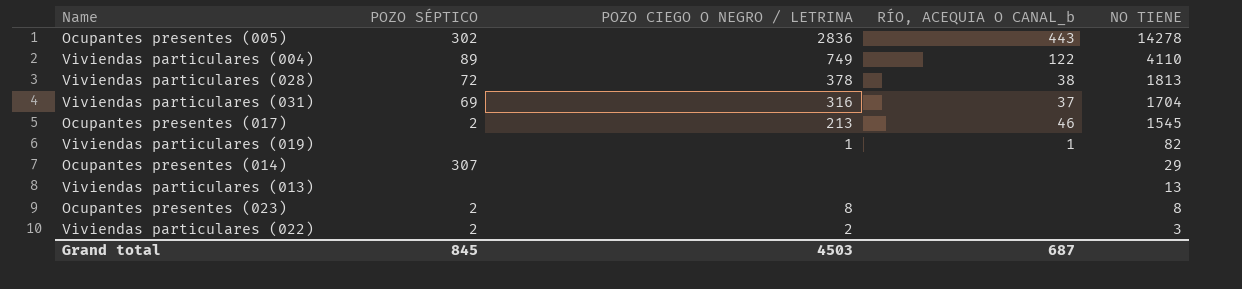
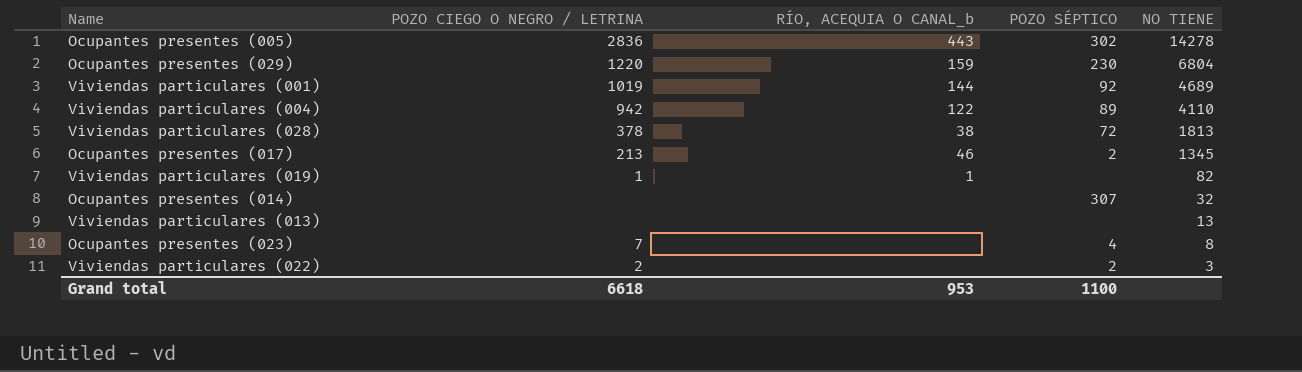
column POZO SÉPTICO | position: 2 -> 4
row Viviendas particulares (031): 69 | 316 | 37 | 1704 -> none
row Ocupantes presentes (029): none -> 1220 | 159 | 230 | 6804
row Viviendas particulares (001): none -> 1019 | 144 | 92 | 4689
Viviendas particulares (004) | POZO CIEGO O NEGRO / LETRINA: 749 -> 942
Ocupantes presentes (017) | NO TIENE: 1545 -> 1345
Ocupantes presentes (014) | NO TIENE: 29 -> 32
Ocupantes presentes (023) | POZO CIEGO O NEGRO / LETRINA: 8 -> 7
Ocupantes presentes (023) | POZO SÉPTICO: 2 -> 4
Grand total | POZO CIEGO O NEGRO / LETRINA: 4503 -> 6618
Grand total | RÍO, ACEQUIA O CANAL_b: 687 -> 953
Grand total | POZO SÉPTICO: 845 -> 1100

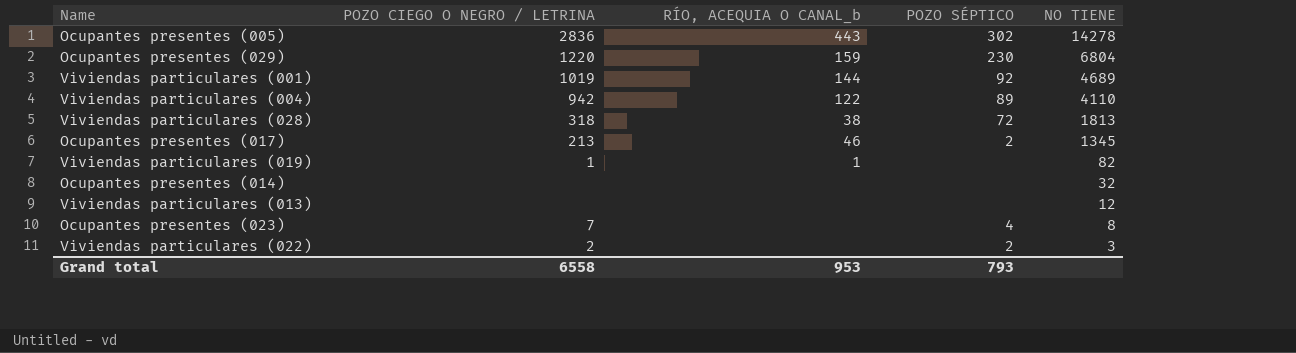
Viviendas particulares (028) | POZO CIEGO O NEGRO / LETRINA: 378 -> 318
Ocupantes presentes (014) | POZO SÉPTICO: 307 -> none
Viviendas particulares (013) | NO TIENE: 13 -> 12
Grand total | POZO CIEGO O NEGRO / LETRINA: 6618 -> 6558
Grand total | POZO SÉPTICO: 1100 -> 793

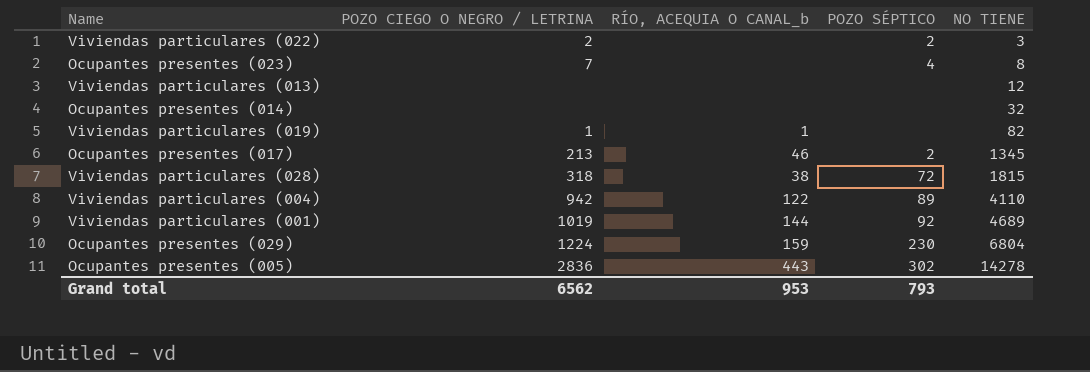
row order: NO TIENE descending -> NO TIENE ascending
Viviendas particulares (028) | NO TIENE: 1813 -> 1815
Ocupantes presentes (029) | POZO CIEGO O NEGRO / LETRINA: 1220 -> 1224
Grand total | POZO CIEGO O NEGRO / LETRINA: 6558 -> 6562

